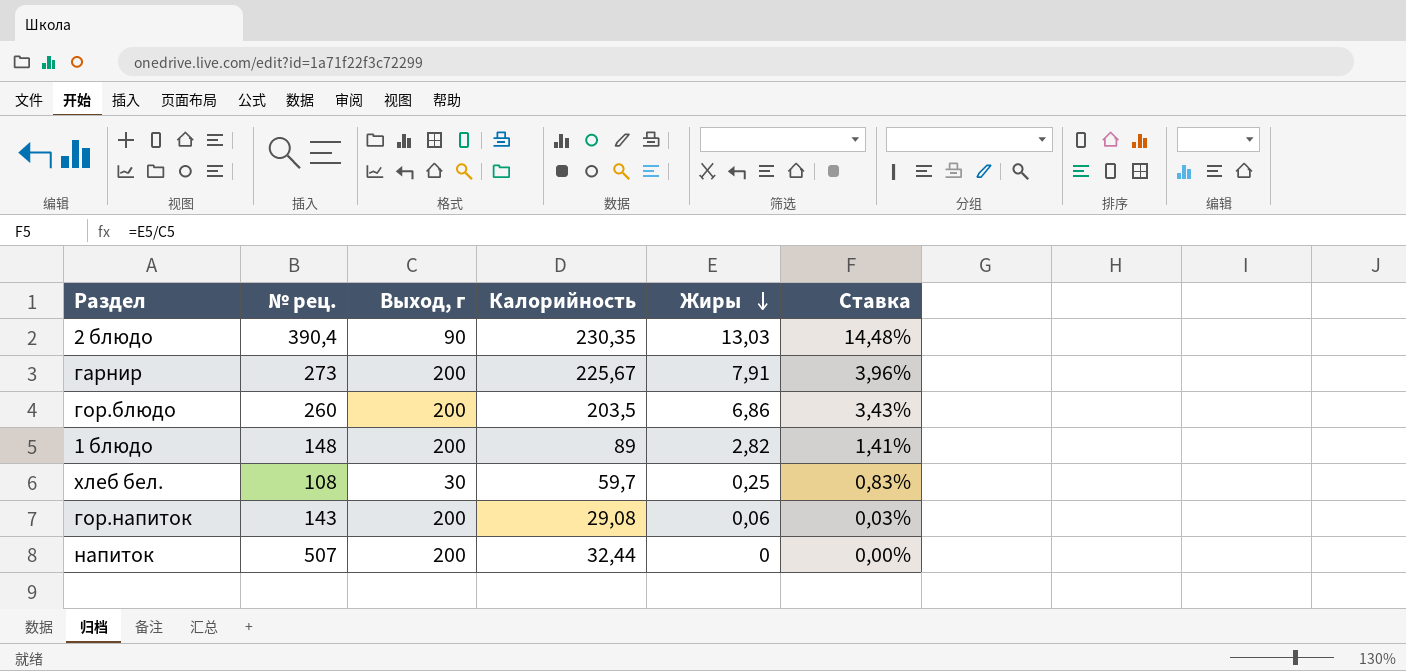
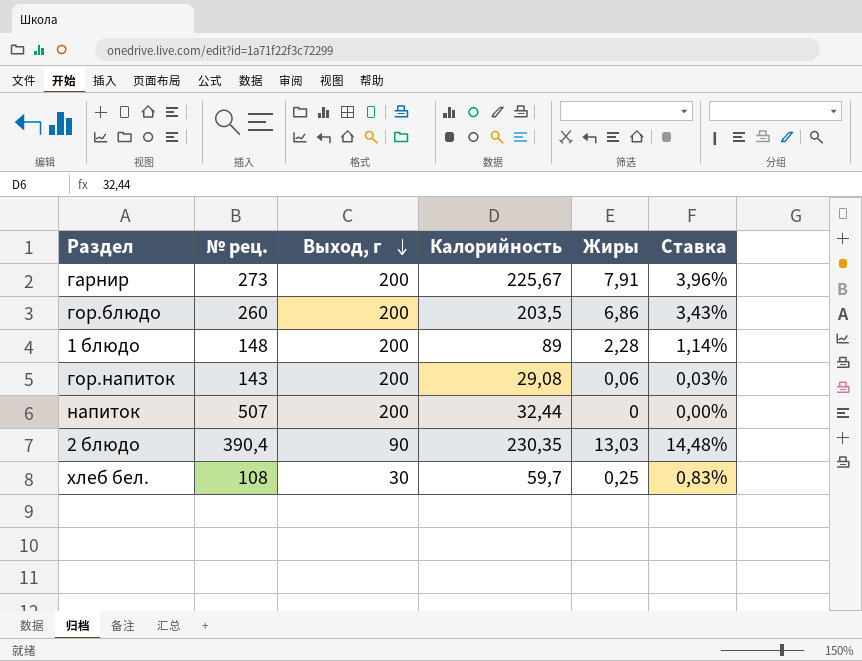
row order: Жиры descending -> Выход, г descending
1 блюдо | Жиры: 2,82 -> 2,28
1 блюдо | Ставка: 1,41% -> 1,14%

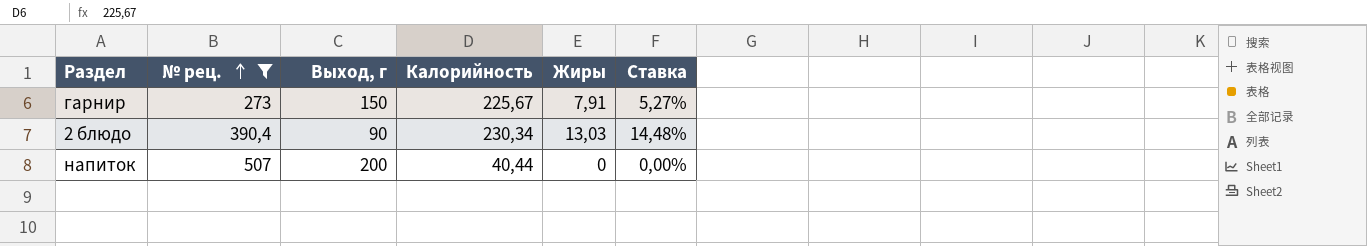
filter: none -> № рец. >= 273
row order: Выход, г descending -> № рец. ascending
гарнир | Выход, г: 200 -> 150
гарнир | Ставка: 3,96% -> 5,27%
2 блюдо | Калорийность: 230,35 -> 230,34
напиток | Калорийность: 32,44 -> 40,44

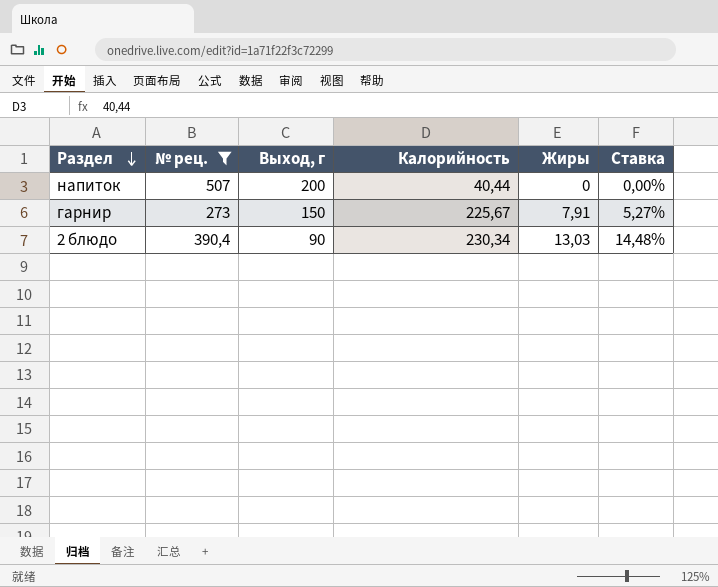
row order: № рец. ascending -> Раздел descending

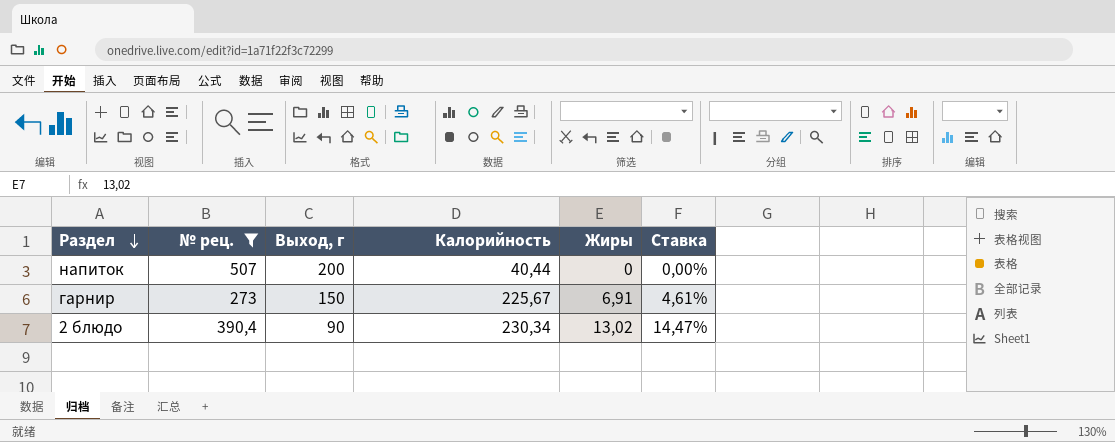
гарнир | Жиры: 7,91 -> 6,91
гарнир | Ставка: 5,27% -> 4,61%
2 блюдо | Жиры: 13,03 -> 13,02
2 блюдо | Ставка: 14,48% -> 14,47%

